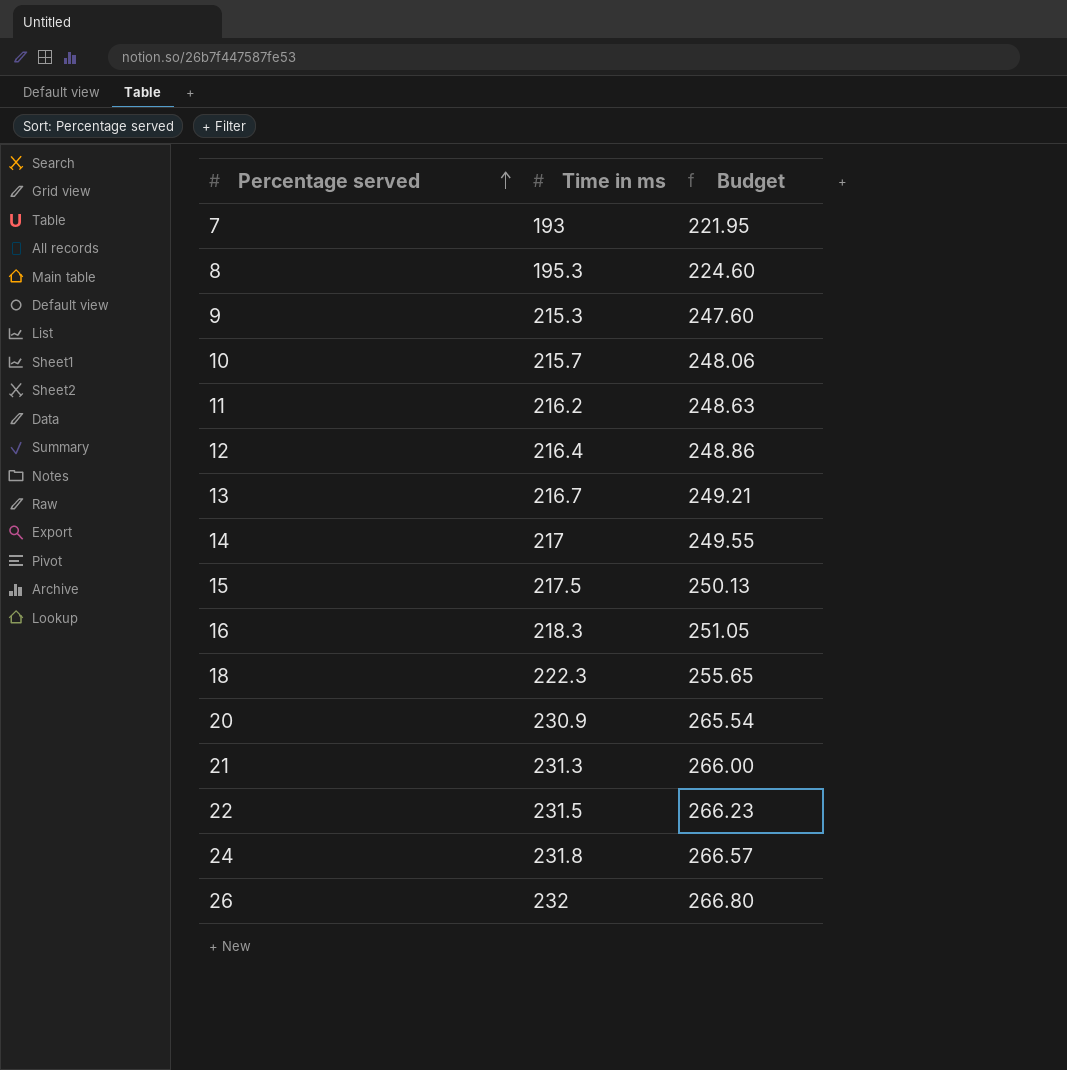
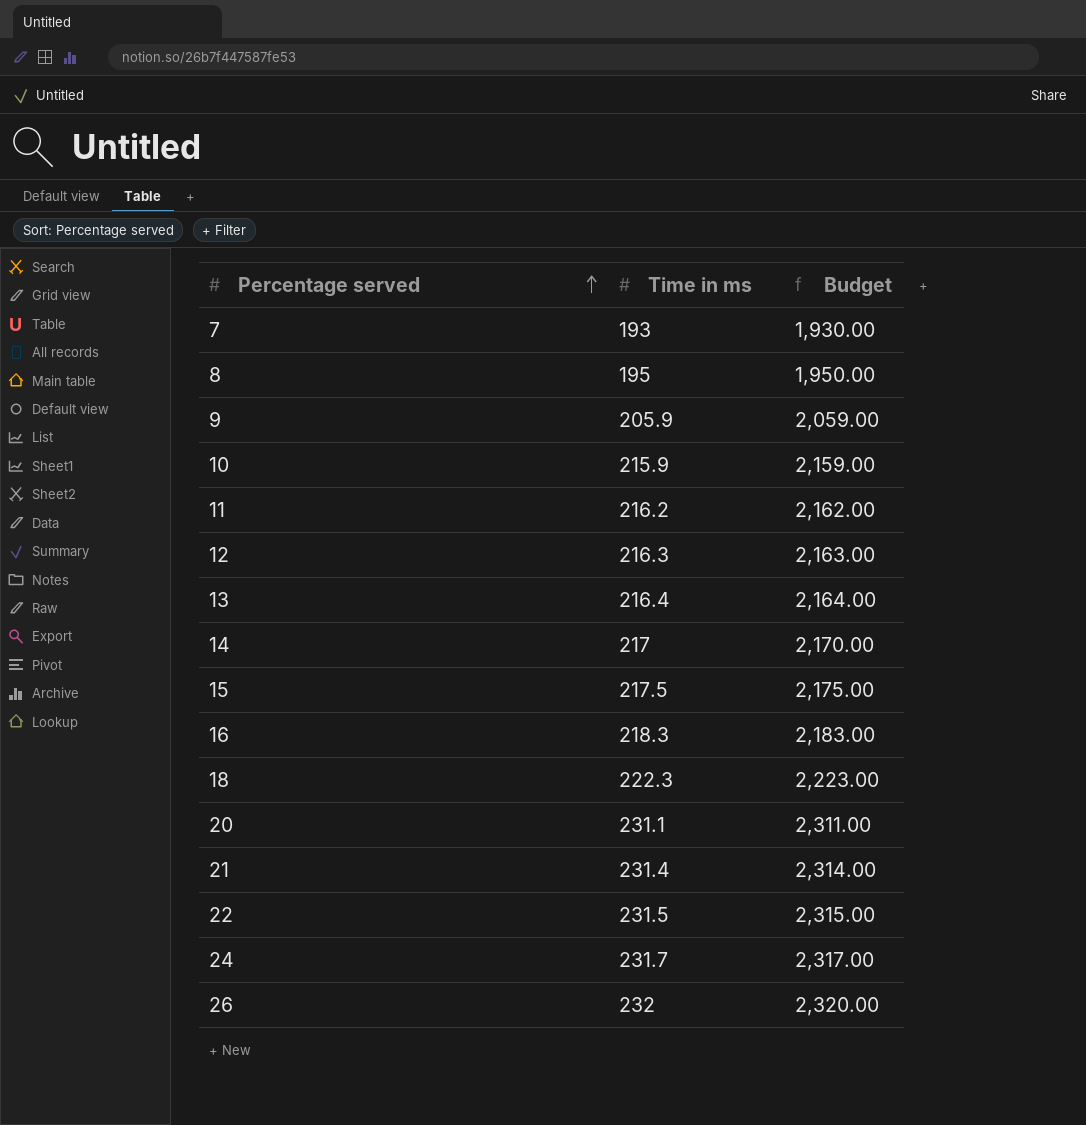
column Budget | formula: [Time in ms] * 1.15 -> [Time in ms] * 10
8 | Time in ms: 195.3 -> 195
9 | Time in ms: 215.3 -> 205.9
10 | Time in ms: 215.7 -> 215.9
12 | Time in ms: 216.4 -> 216.3
13 | Time in ms: 216.7 -> 216.4
20 | Time in ms: 230.9 -> 231.1
21 | Time in ms: 231.3 -> 231.4
24 | Time in ms: 231.8 -> 231.7

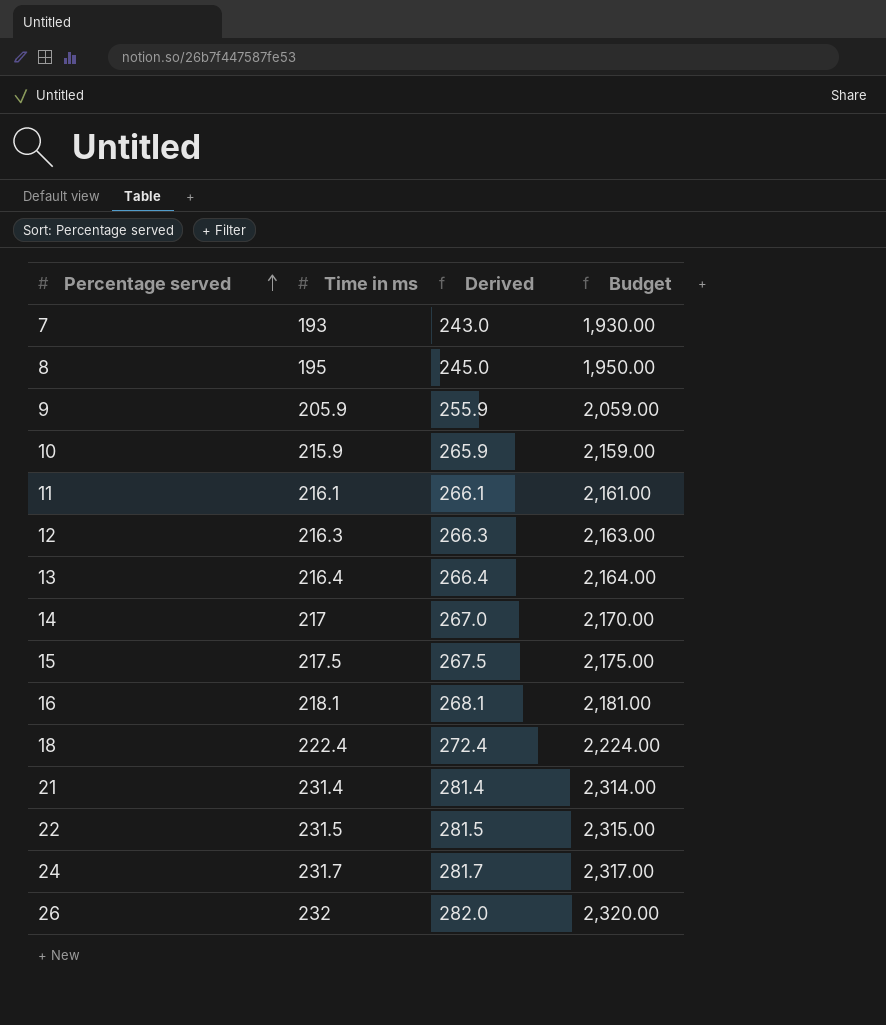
column Derived | formula: none -> [Time in ms] + 50
row 20: 231.1 | 2,311.00 -> none
11 | Time in ms: 216.2 -> 216.1
11 | Budget: 2,162.00 -> 2,161.00
16 | Time in ms: 218.3 -> 218.1
16 | Budget: 2,183.00 -> 2,181.00
18 | Time in ms: 222.3 -> 222.4
18 | Budget: 2,223.00 -> 2,224.00

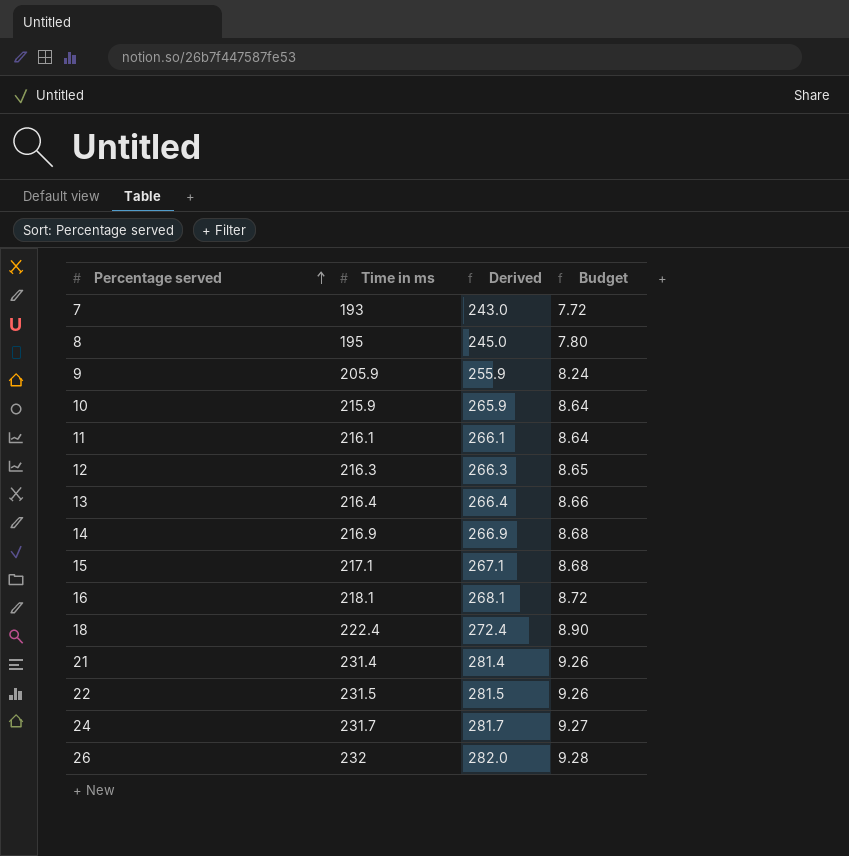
column Budget | formula: [Time in ms] * 10 -> [Time in ms] * 0.04
14 | Time in ms: 217 -> 216.9
14 | Derived: 267.0 -> 266.9
15 | Time in ms: 217.5 -> 217.1
15 | Derived: 267.5 -> 267.1

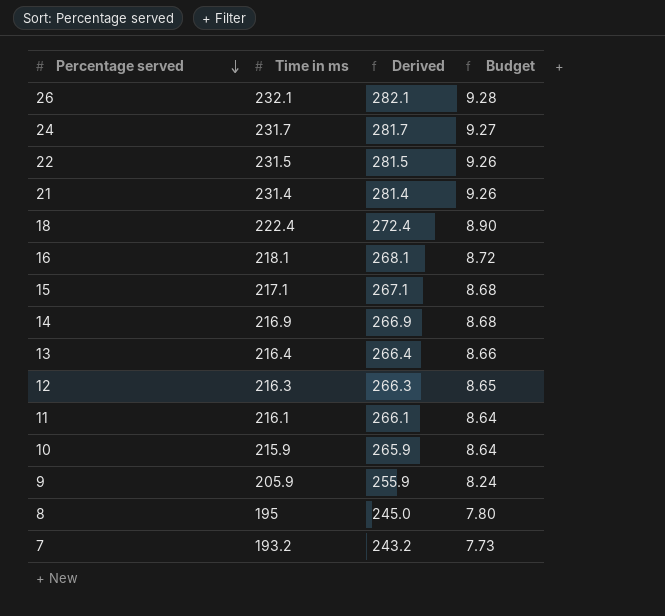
row order: Percentage served ascending -> Percentage served descending
26 | Time in ms: 232 -> 232.1
26 | Derived: 282.0 -> 282.1
7 | Time in ms: 193 -> 193.2
7 | Derived: 243.0 -> 243.2
7 | Budget: 7.72 -> 7.73

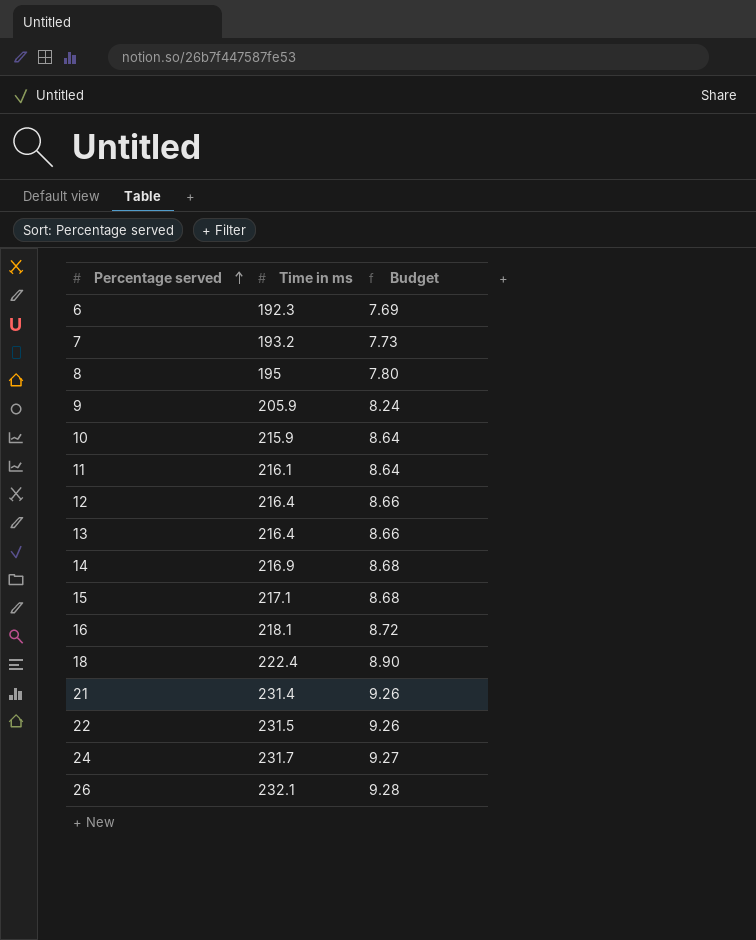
row order: Percentage served descending -> Percentage served ascending
column Derived | formula: [Time in ms] + 50 -> none
row 6: none -> 192.3 | 7.69
12 | Time in ms: 216.3 -> 216.4
12 | Budget: 8.65 -> 8.66

